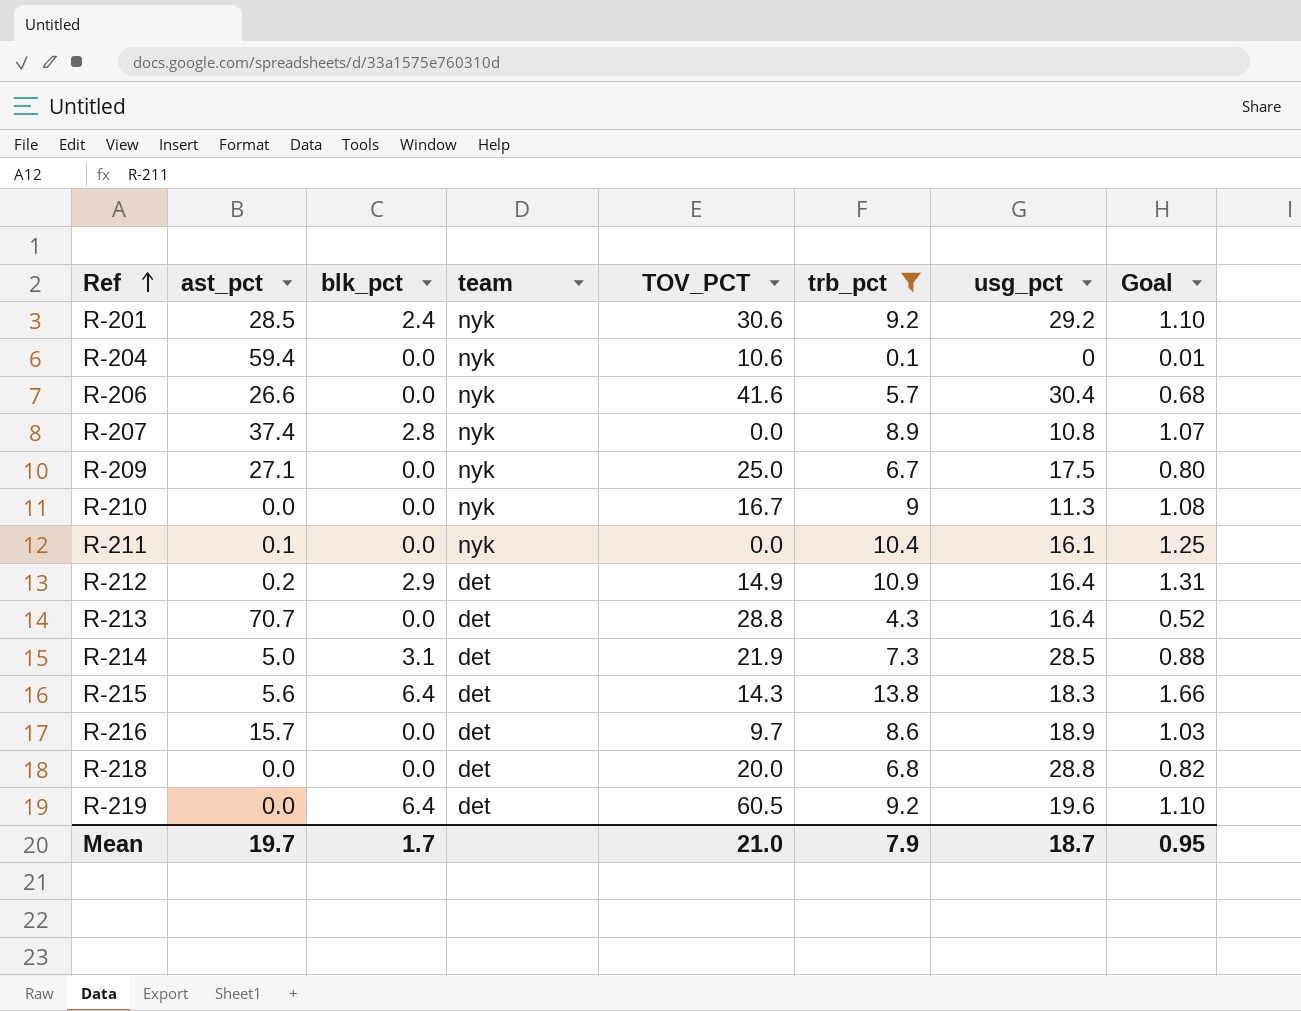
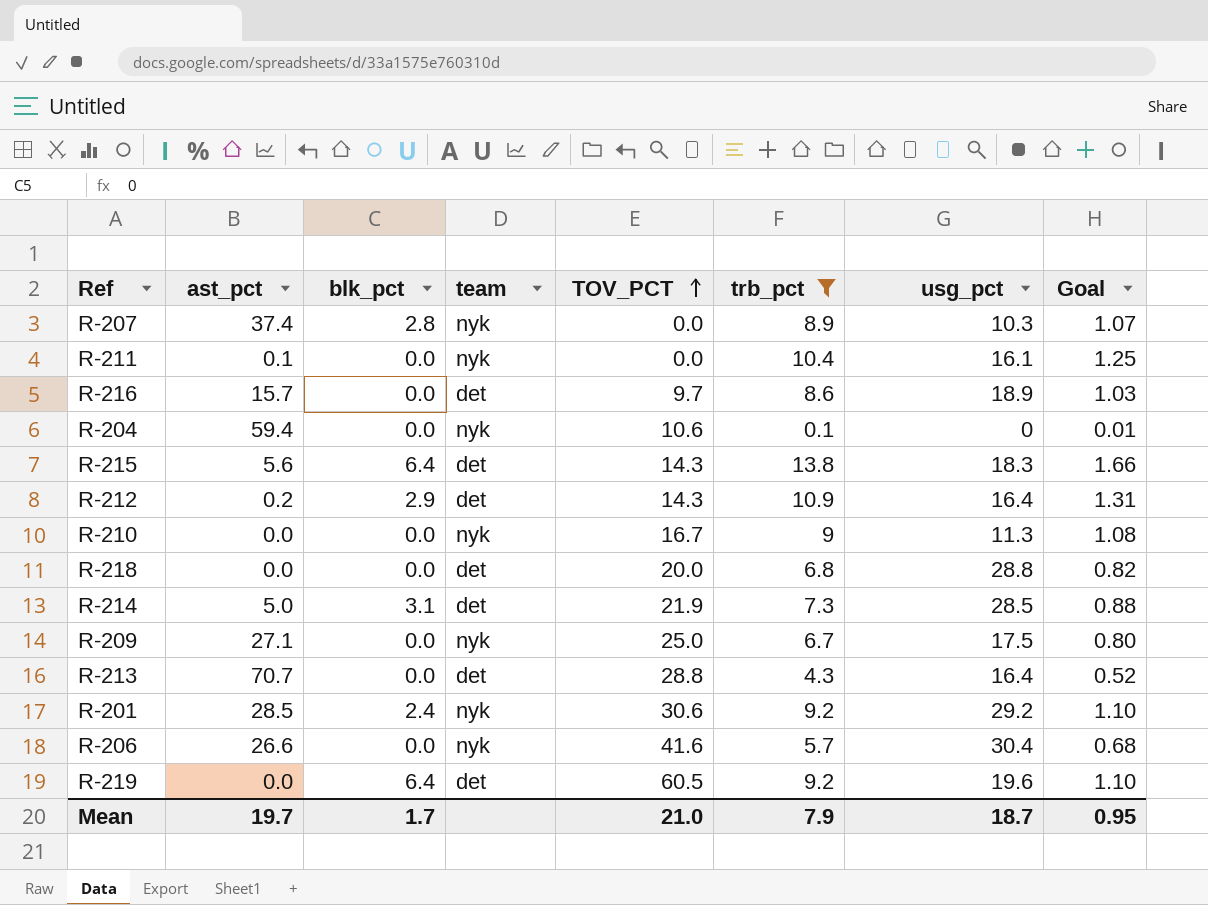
row order: Ref ascending -> TOV_PCT ascending
R-207 | usg_pct: 10.8 -> 10.3
R-212 | TOV_PCT: 14.9 -> 14.3

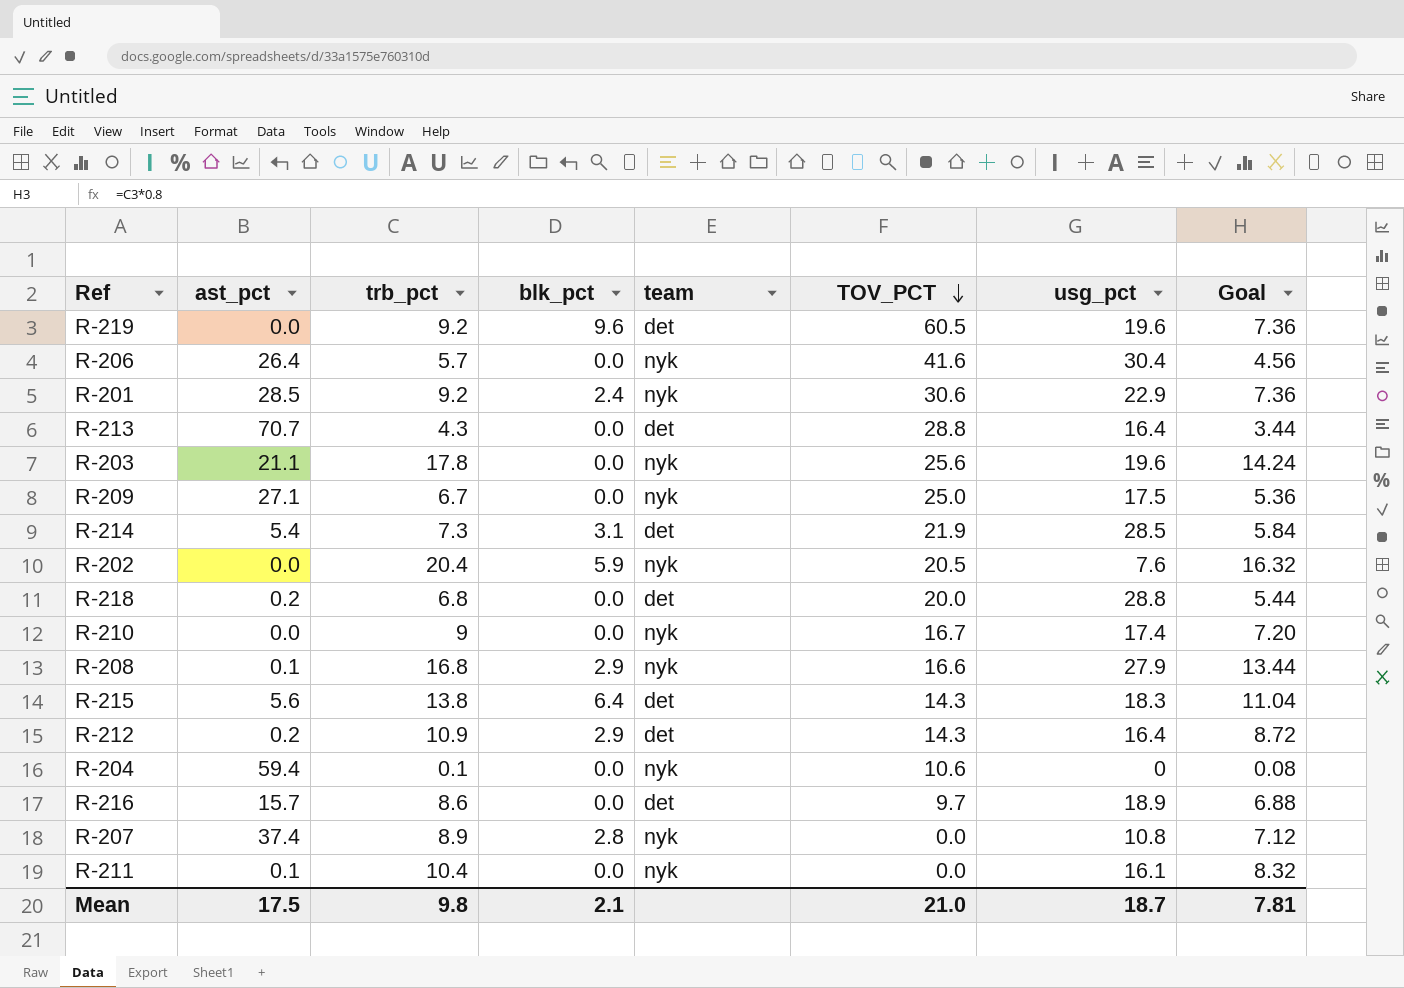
filter: trb_pct <= 13.8 -> none
row order: TOV_PCT ascending -> TOV_PCT descending
column trb_pct | position: 6 -> 3
column Goal | formula: [trb_pct] * 0.12 -> [trb_pct] * 0.8
R-219 | blk_pct: 6.4 -> 9.6
R-206 | ast_pct: 26.6 -> 26.4
R-201 | usg_pct: 29.2 -> 22.9
R-214 | ast_pct: 5.0 -> 5.4
R-218 | ast_pct: 0.0 -> 0.2
R-210 | usg_pct: 11.3 -> 17.4
R-207 | usg_pct: 10.3 -> 10.8
Mean | ast_pct: 19.7 -> 17.5
Mean | trb_pct: 7.9 -> 9.8
Mean | blk_pct: 1.7 -> 2.1
Mean | Goal: 0.95 -> 7.81

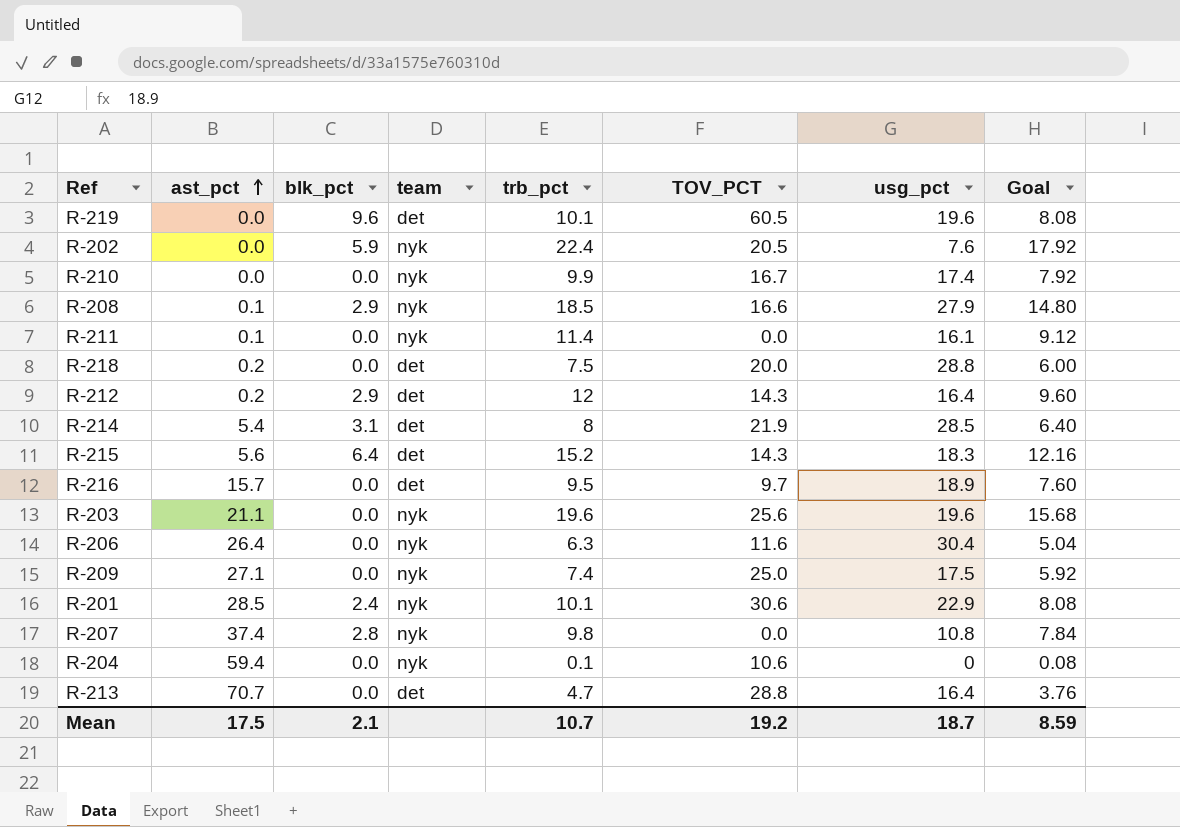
row order: TOV_PCT descending -> ast_pct ascending
column trb_pct | position: 3 -> 5
R-219 | trb_pct: 9.2 -> 10.1
R-219 | Goal: 7.36 -> 8.08
R-202 | trb_pct: 20.4 -> 22.4
R-202 | Goal: 16.32 -> 17.92
R-210 | trb_pct: 9 -> 9.9
R-210 | Goal: 7.20 -> 7.92
R-208 | trb_pct: 16.8 -> 18.5
R-208 | Goal: 13.44 -> 14.80
R-211 | trb_pct: 10.4 -> 11.4
R-211 | Goal: 8.32 -> 9.12
R-218 | trb_pct: 6.8 -> 7.5
R-218 | Goal: 5.44 -> 6.00
R-212 | trb_pct: 10.9 -> 12
R-212 | Goal: 8.72 -> 9.60
R-214 | trb_pct: 7.3 -> 8
R-214 | Goal: 5.84 -> 6.40
R-215 | trb_pct: 13.8 -> 15.2
R-215 | Goal: 11.04 -> 12.16
R-216 | trb_pct: 8.6 -> 9.5
R-216 | Goal: 6.88 -> 7.60
R-203 | trb_pct: 17.8 -> 19.6
R-203 | Goal: 14.24 -> 15.68
R-206 | trb_pct: 5.7 -> 6.3
R-206 | TOV_PCT: 41.6 -> 11.6
R-206 | Goal: 4.56 -> 5.04
R-209 | trb_pct: 6.7 -> 7.4
R-209 | Goal: 5.36 -> 5.92
R-201 | trb_pct: 9.2 -> 10.1
R-201 | Goal: 7.36 -> 8.08
R-207 | trb_pct: 8.9 -> 9.8
R-207 | Goal: 7.12 -> 7.84
R-213 | trb_pct: 4.3 -> 4.7
R-213 | Goal: 3.44 -> 3.76
Mean | trb_pct: 9.8 -> 10.7
Mean | TOV_PCT: 21.0 -> 19.2
Mean | Goal: 7.81 -> 8.59

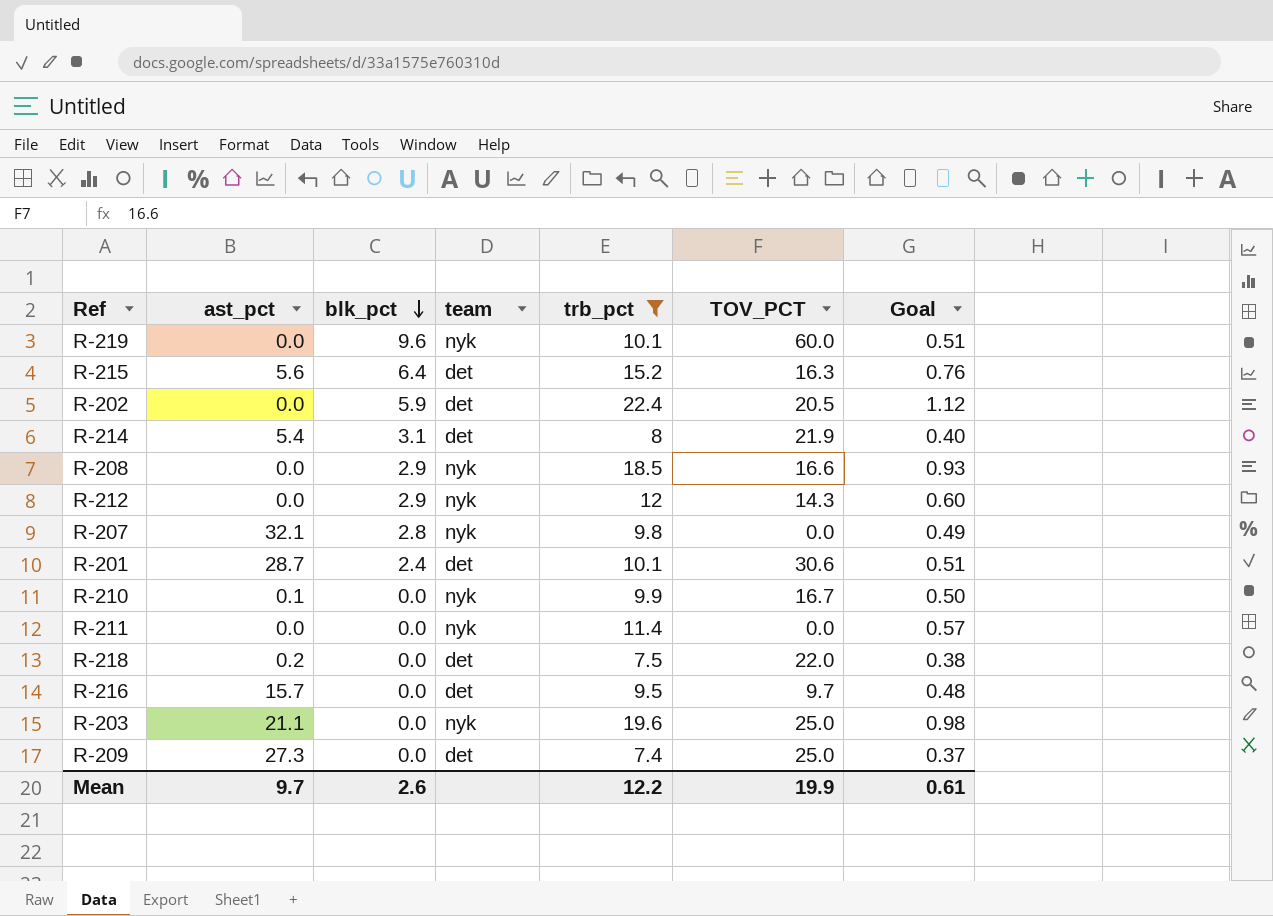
filter: none -> trb_pct >= 7.4
row order: ast_pct ascending -> blk_pct descending
column usg_pct | position: 7 -> none
column Goal | formula: [trb_pct] * 0.8 -> [trb_pct] * 0.05
R-219 | team: det -> nyk
R-219 | TOV_PCT: 60.5 -> 60.0
R-215 | TOV_PCT: 14.3 -> 16.3
R-202 | team: nyk -> det
R-208 | ast_pct: 0.1 -> 0.0
R-212 | ast_pct: 0.2 -> 0.0
R-212 | team: det -> nyk
R-207 | ast_pct: 37.4 -> 32.1
R-201 | ast_pct: 28.5 -> 28.7
R-201 | team: nyk -> det
R-210 | ast_pct: 0.0 -> 0.1
R-211 | ast_pct: 0.1 -> 0.0
R-218 | TOV_PCT: 20.0 -> 22.0
R-203 | TOV_PCT: 25.6 -> 25.0
R-209 | ast_pct: 27.1 -> 27.3
R-209 | team: nyk -> det
Mean | ast_pct: 17.5 -> 9.7
Mean | blk_pct: 2.1 -> 2.6
Mean | trb_pct: 10.7 -> 12.2
Mean | TOV_PCT: 19.2 -> 19.9
Mean | Goal: 8.59 -> 0.61

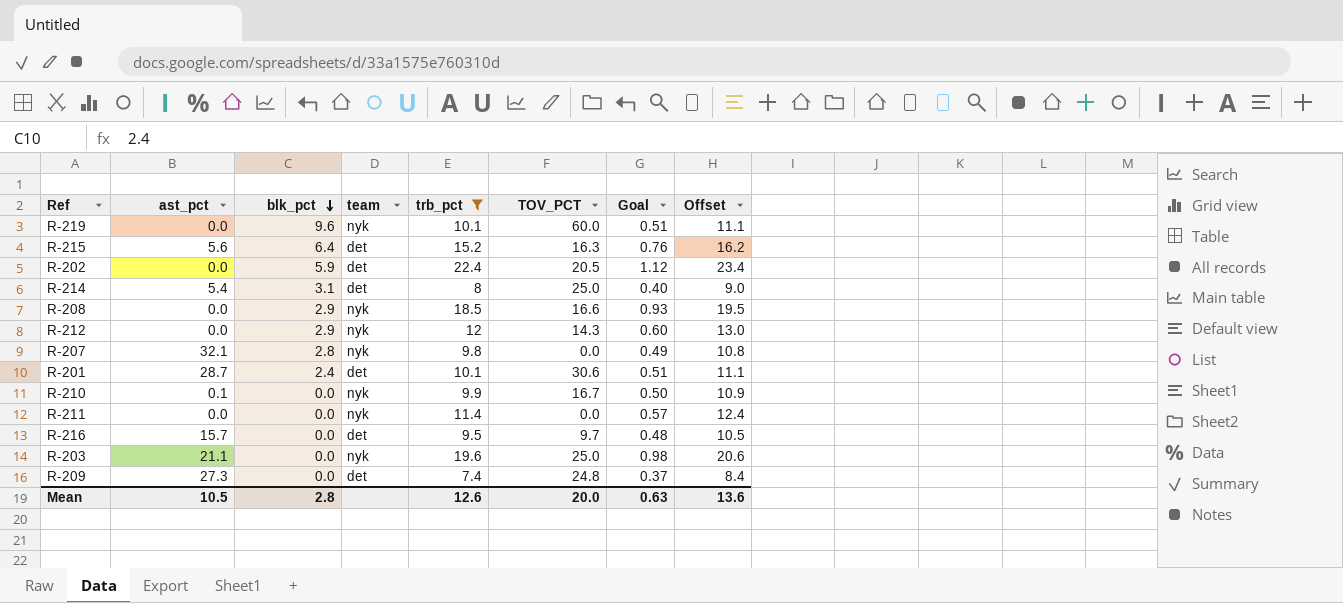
column Offset | formula: none -> [trb_pct] + 1
row R-218: 0.2 | 0.0 | det | 7.5 | 22.0 | 0.38 -> none
R-214 | TOV_PCT: 21.9 -> 25.0
R-209 | TOV_PCT: 25.0 -> 24.8
Mean | ast_pct: 9.7 -> 10.5
Mean | blk_pct: 2.6 -> 2.8
Mean | trb_pct: 12.2 -> 12.6
Mean | TOV_PCT: 19.9 -> 20.0
Mean | Goal: 0.61 -> 0.63

